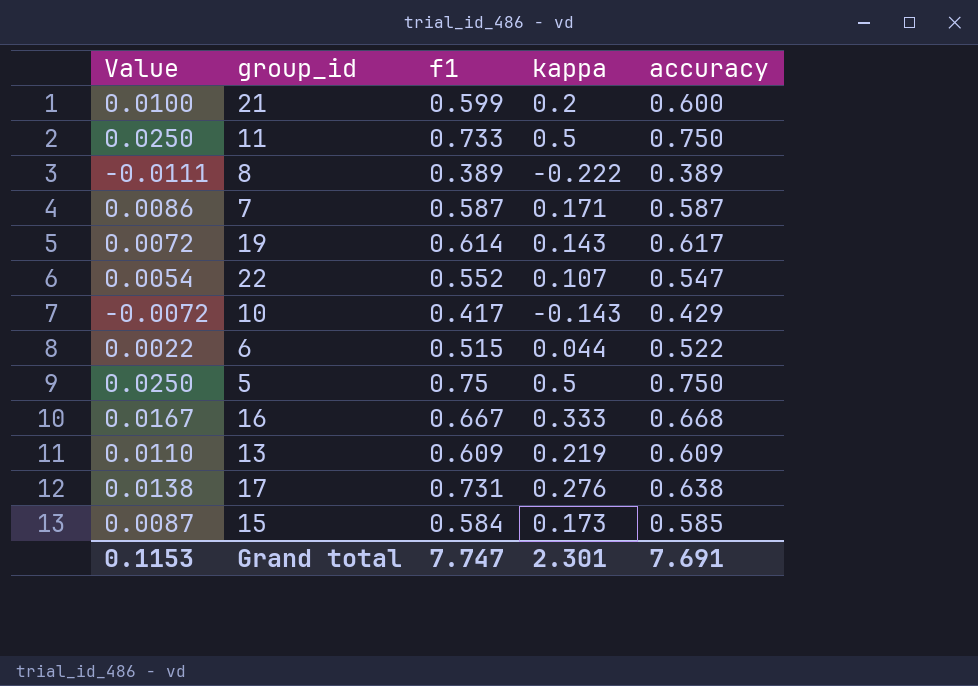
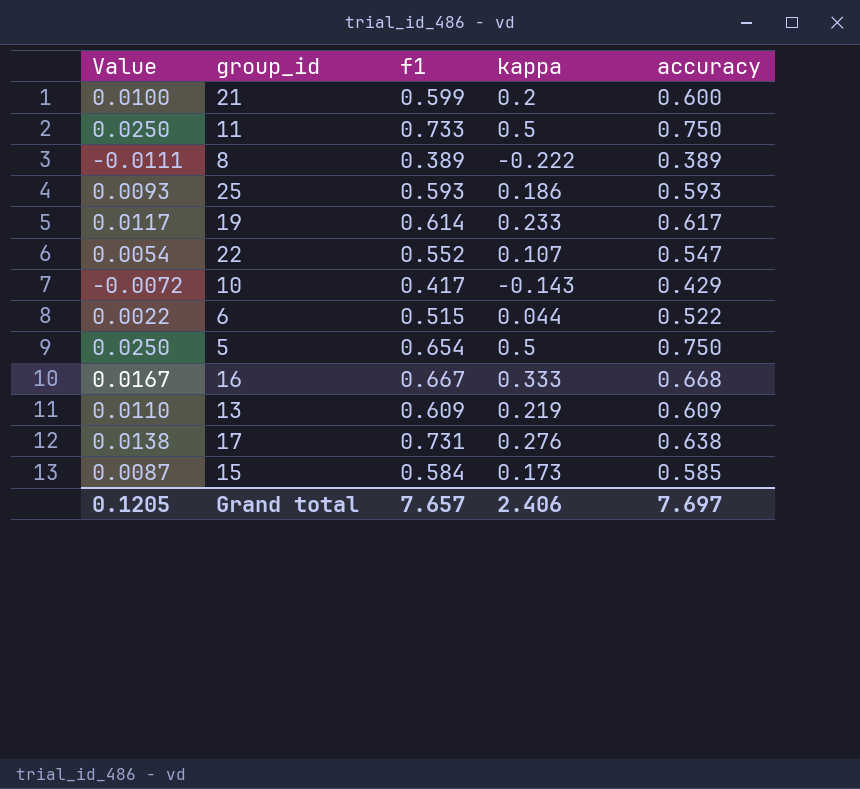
row 7: 0.0086 | 0.587 | 0.171 | 0.587 -> none
row 25: none -> 0.0093 | 0.593 | 0.186 | 0.593
19 | Value: 0.0072 -> 0.0117
19 | kappa: 0.143 -> 0.233
5 | f1: 0.75 -> 0.654
Grand total | Value: 0.1153 -> 0.1205
Grand total | f1: 7.747 -> 7.657
Grand total | kappa: 2.301 -> 2.406
Grand total | accuracy: 7.691 -> 7.697

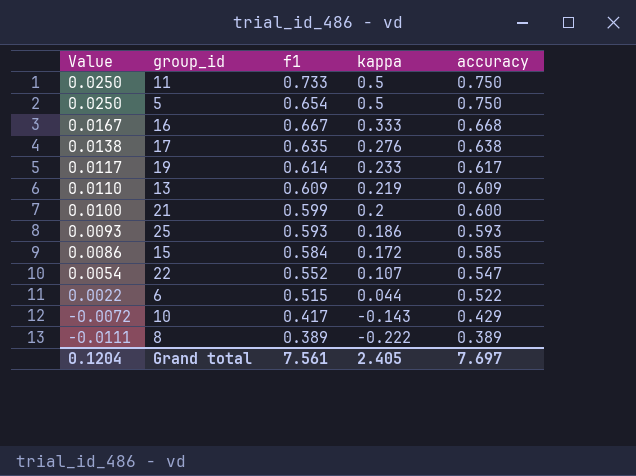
row order: none -> Value descending
17 | f1: 0.731 -> 0.635
15 | Value: 0.0087 -> 0.0086
15 | kappa: 0.173 -> 0.172
Grand total | Value: 0.1205 -> 0.1204
Grand total | f1: 7.657 -> 7.561
Grand total | kappa: 2.406 -> 2.405

